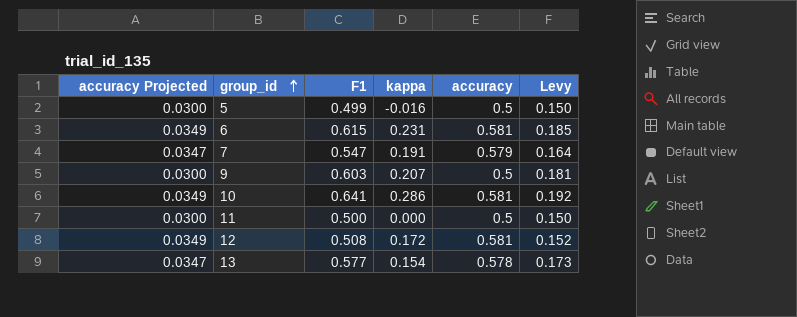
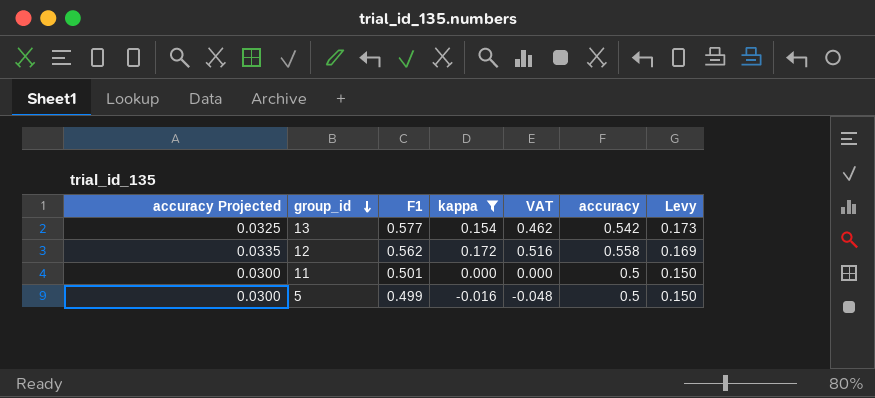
filter: none -> kappa <= 0.172
row order: group_id ascending -> group_id descending
column VAT | formula: none -> [kappa] * 3
13 | accuracy Projected: 0.0347 -> 0.0325
13 | accuracy: 0.578 -> 0.542
12 | accuracy Projected: 0.0349 -> 0.0335
12 | F1: 0.508 -> 0.562
12 | accuracy: 0.581 -> 0.558
12 | Levy: 0.152 -> 0.169
11 | F1: 0.500 -> 0.501

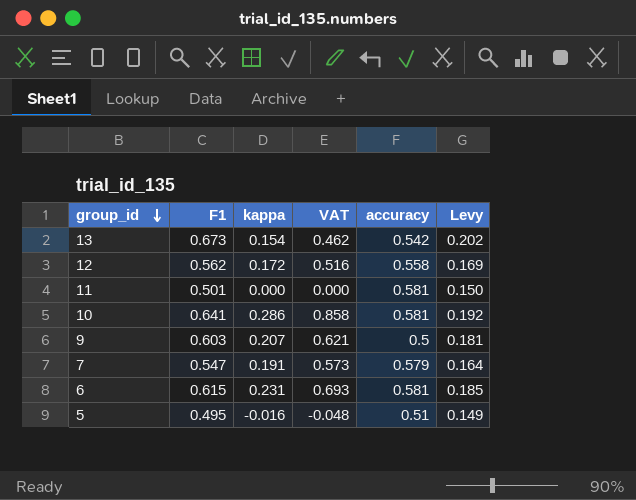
filter: kappa <= 0.172 -> none
column accuracy Projected | formula: [accuracy] * 0.06 -> none
13 | F1: 0.577 -> 0.673
13 | Levy: 0.173 -> 0.202
11 | accuracy: 0.5 -> 0.581
5 | F1: 0.499 -> 0.495
5 | accuracy: 0.5 -> 0.51
5 | Levy: 0.150 -> 0.149

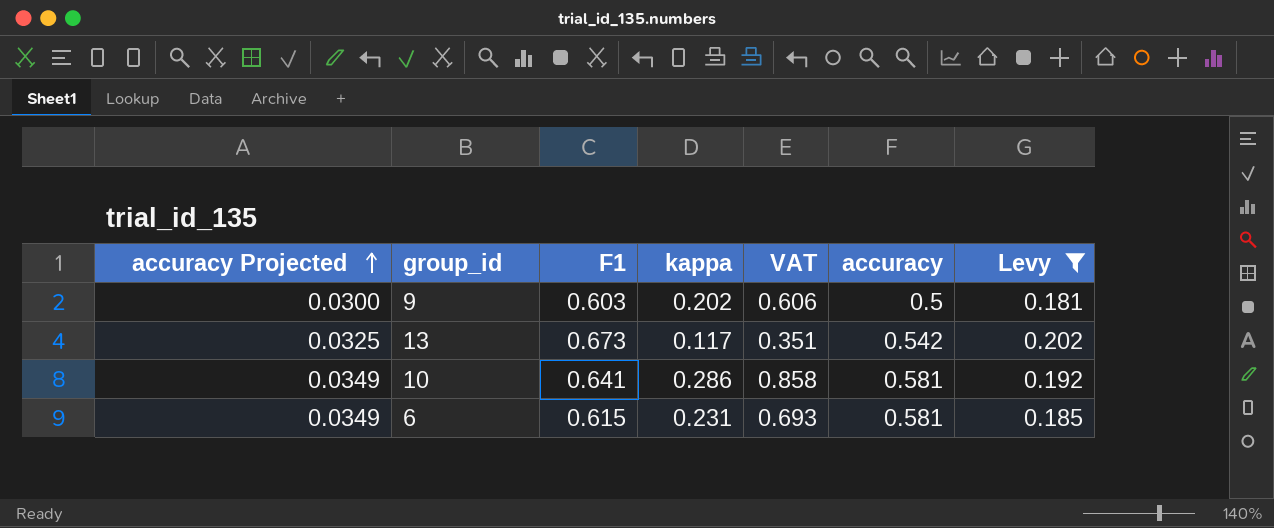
filter: none -> Levy >= 0.181
row order: group_id descending -> accuracy Projected ascending
column accuracy Projected | formula: none -> [accuracy] * 0.06
9 | kappa: 0.207 -> 0.202
9 | VAT: 0.621 -> 0.606
13 | kappa: 0.154 -> 0.117
13 | VAT: 0.462 -> 0.351

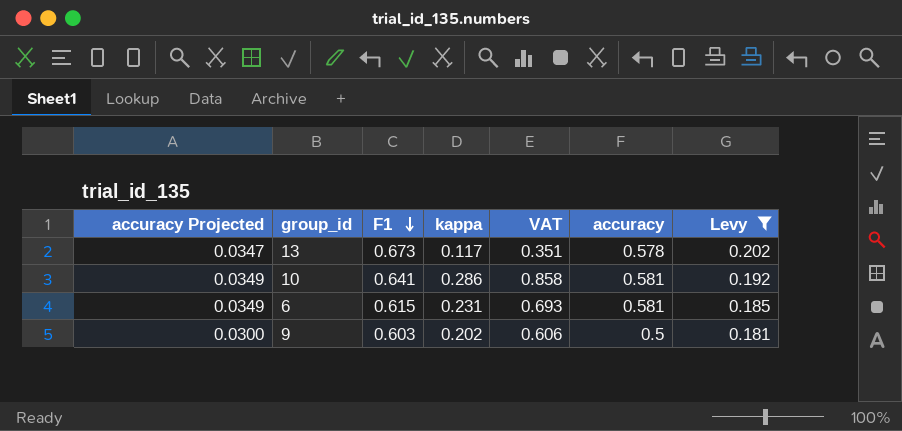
row order: accuracy Projected ascending -> F1 descending
13 | accuracy Projected: 0.0325 -> 0.0347
13 | accuracy: 0.542 -> 0.578

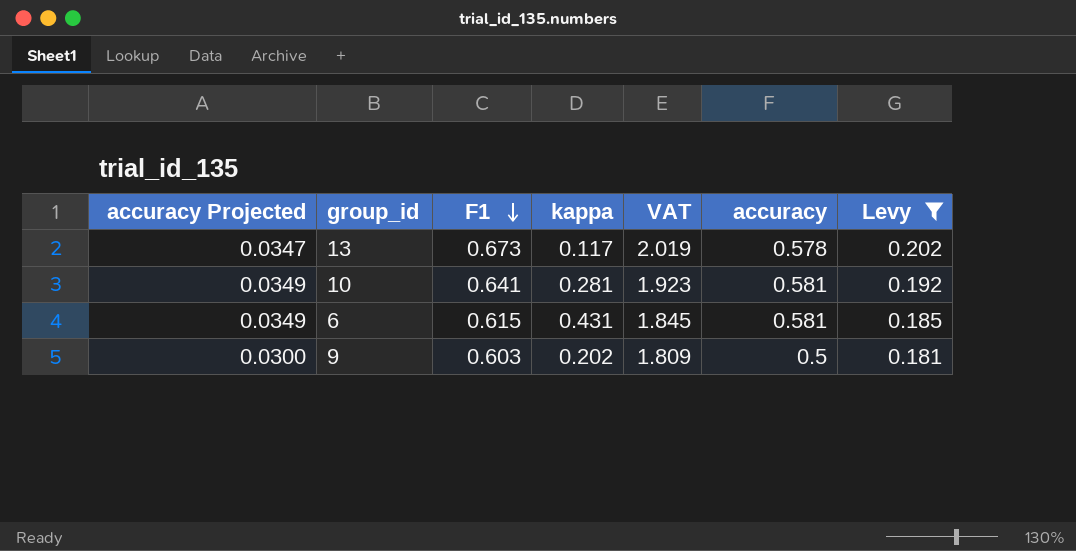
column VAT | formula: [kappa] * 3 -> [F1] * 3
10 | kappa: 0.286 -> 0.281
6 | kappa: 0.231 -> 0.431

